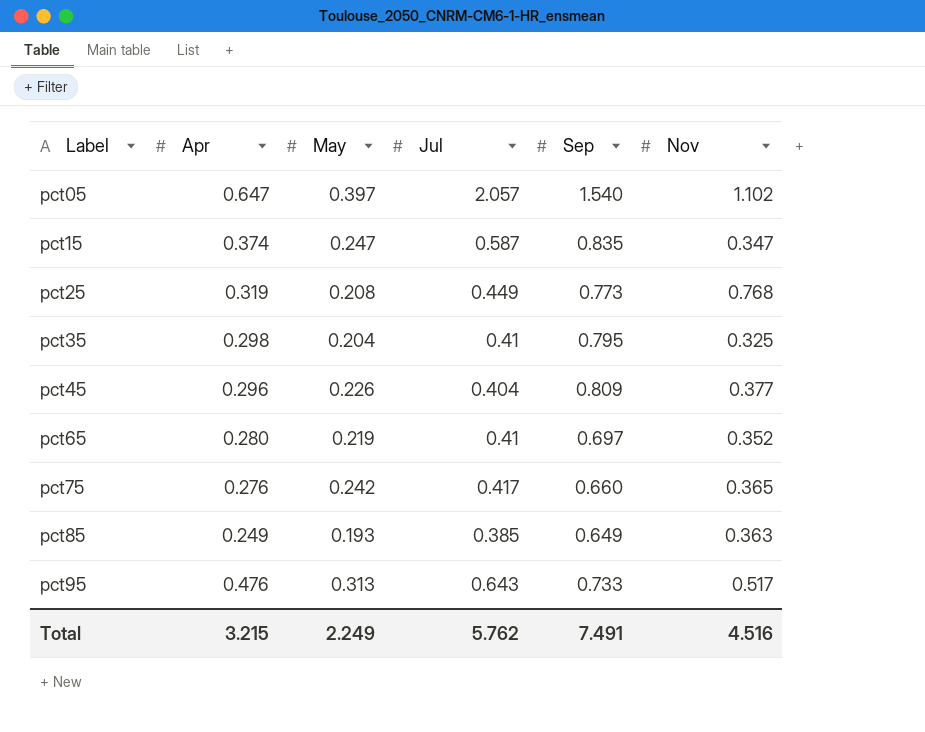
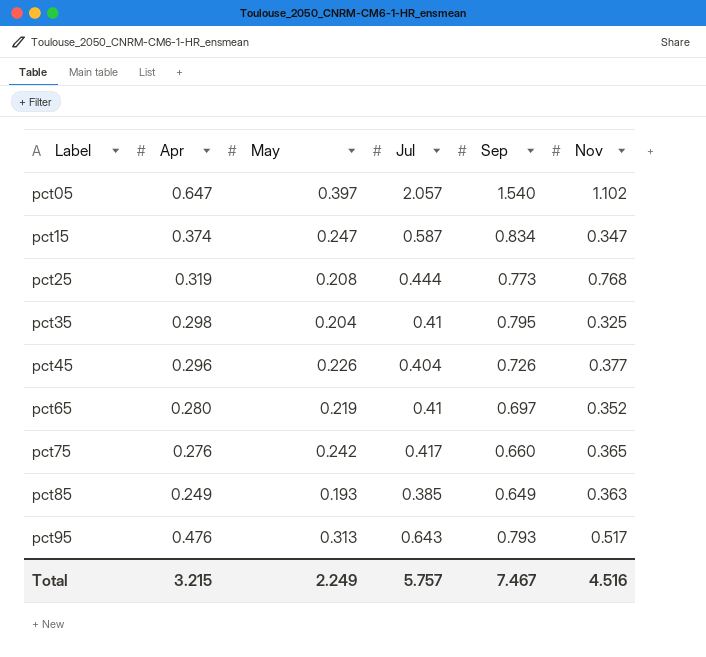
pct15 | Sep: 0.835 -> 0.834
pct25 | Jul: 0.449 -> 0.444
pct45 | Sep: 0.809 -> 0.726
pct95 | Sep: 0.733 -> 0.793
Total | Jul: 5.762 -> 5.757
Total | Sep: 7.491 -> 7.467

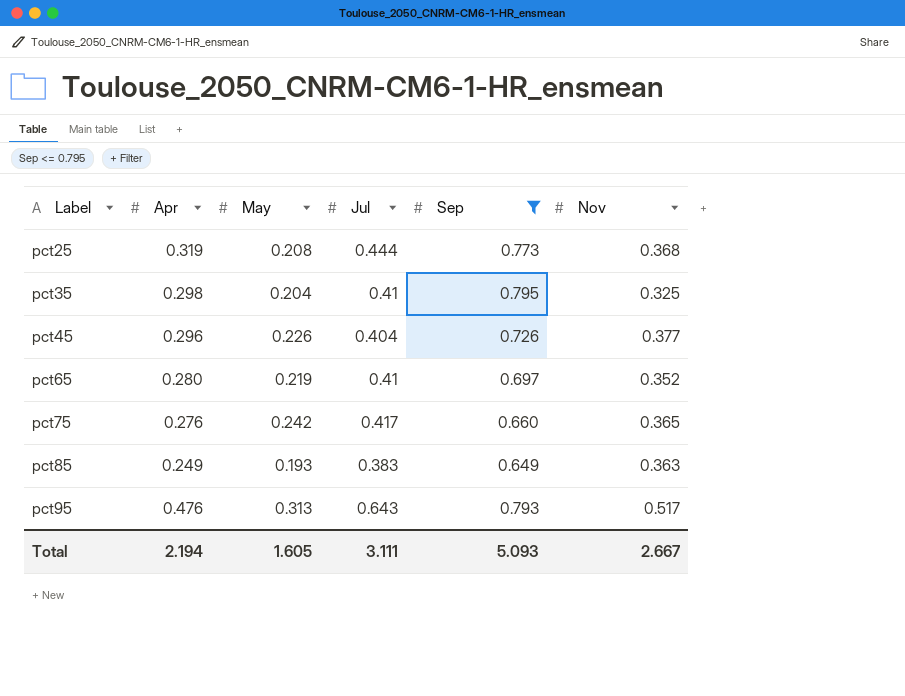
filter: none -> Sep <= 0.795
pct25 | Nov: 0.768 -> 0.368
pct85 | Jul: 0.385 -> 0.383
Total | Apr: 3.215 -> 2.194
Total | May: 2.249 -> 1.605
Total | Jul: 5.757 -> 3.111
Total | Sep: 7.467 -> 5.093
Total | Nov: 4.516 -> 2.667

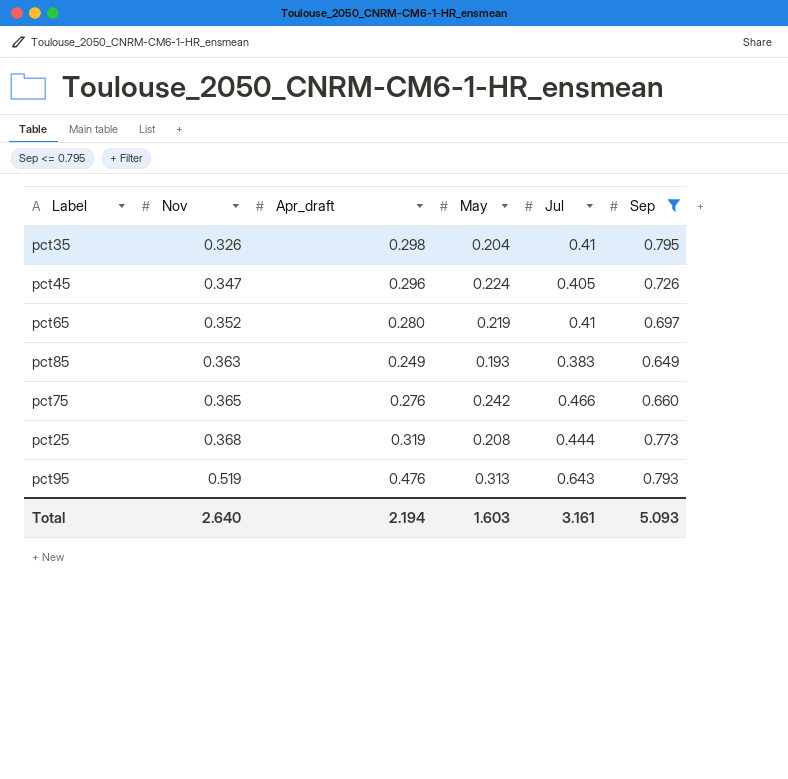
row order: Label ascending -> Nov ascending
column Nov | position: 6 -> 2
column name: Apr -> Apr_draft
pct35 | Nov: 0.325 -> 0.326
pct45 | Nov: 0.377 -> 0.347
pct45 | May: 0.226 -> 0.224
pct45 | Jul: 0.404 -> 0.405
pct75 | Jul: 0.417 -> 0.466
pct95 | Nov: 0.517 -> 0.519
Total | Nov: 2.667 -> 2.640
Total | May: 1.605 -> 1.603
Total | Jul: 3.111 -> 3.161

